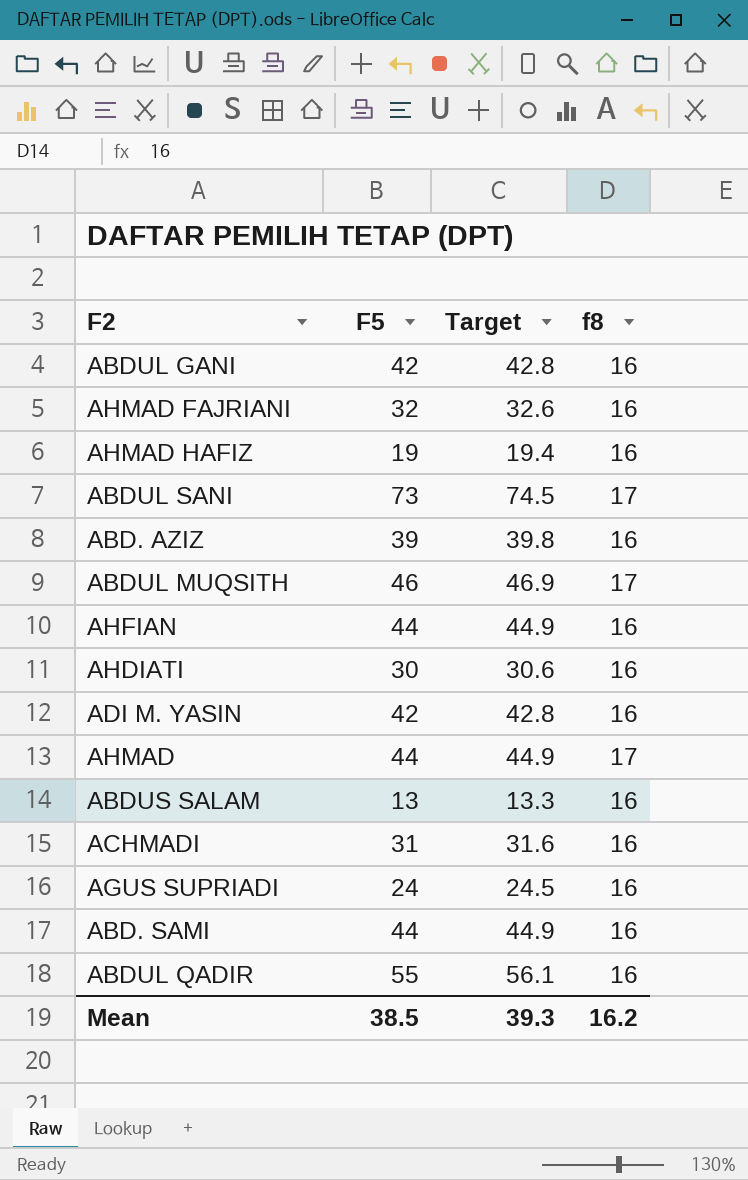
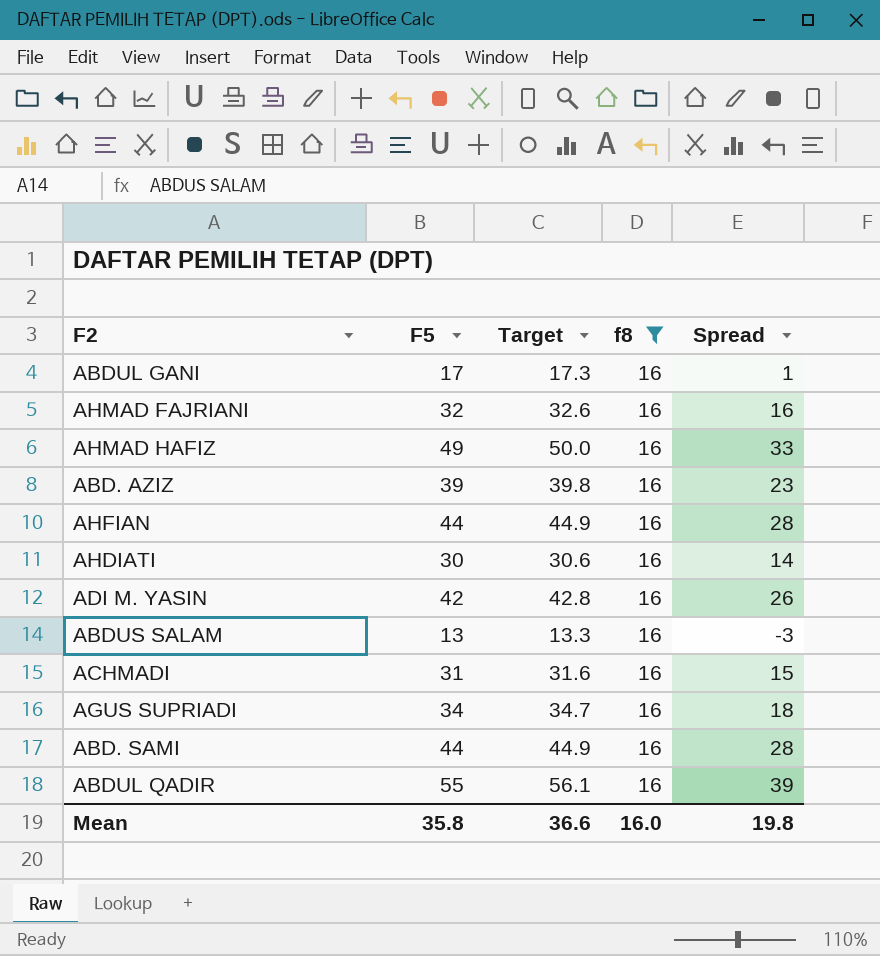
filter: none -> f8 = 16
column Spread | formula: none -> [F5] - [f8]
ABDUL GANI | F5: 42 -> 17
ABDUL GANI | Target: 42.8 -> 17.3
AHMAD HAFIZ | F5: 19 -> 49
AHMAD HAFIZ | Target: 19.4 -> 50.0
AGUS SUPRIADI | F5: 24 -> 34
AGUS SUPRIADI | Target: 24.5 -> 34.7
Mean | F5: 38.5 -> 35.8
Mean | Target: 39.3 -> 36.6
Mean | f8: 16.2 -> 16.0

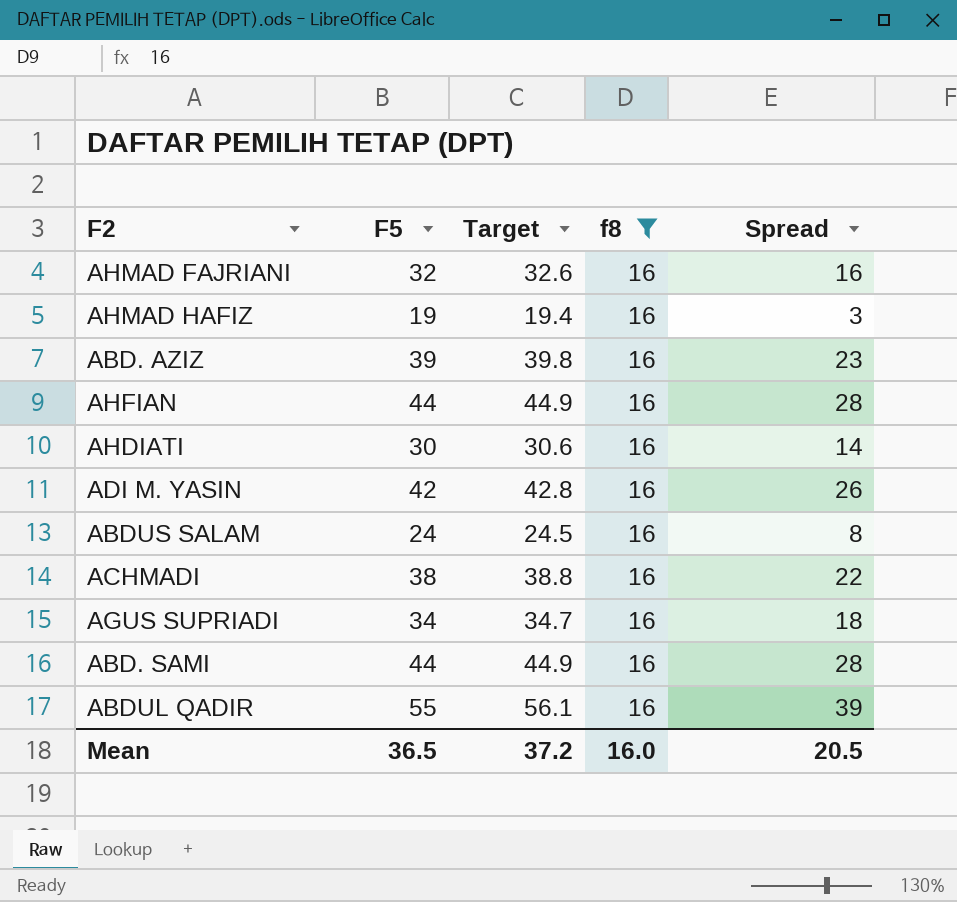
row ABDUL GANI: 17 | 17.3 | 16 | 1 -> none
AHMAD HAFIZ | F5: 49 -> 19
AHMAD HAFIZ | Target: 50.0 -> 19.4
AHMAD HAFIZ | Spread: 33 -> 3
ABDUS SALAM | F5: 13 -> 24
ABDUS SALAM | Target: 13.3 -> 24.5
ABDUS SALAM | Spread: -3 -> 8
ACHMADI | F5: 31 -> 38
ACHMADI | Target: 31.6 -> 38.8
ACHMADI | Spread: 15 -> 22
Mean | F5: 35.8 -> 36.5
Mean | Target: 36.6 -> 37.2
Mean | Spread: 19.8 -> 20.5

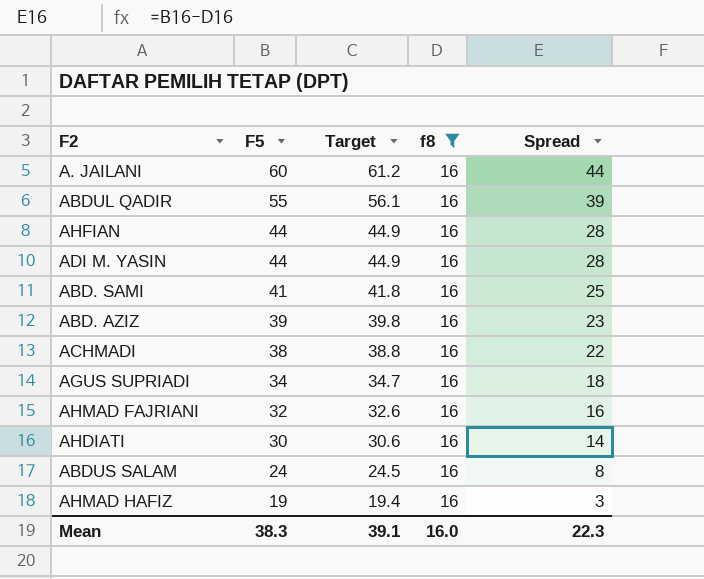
row order: none -> F5 descending
row A. JAILANI: none -> 60 | 61.2 | 16 | 44
ADI M. YASIN | F5: 42 -> 44
ADI M. YASIN | Target: 42.8 -> 44.9
ADI M. YASIN | Spread: 26 -> 28
ABD. SAMI | F5: 44 -> 41
ABD. SAMI | Target: 44.9 -> 41.8
ABD. SAMI | Spread: 28 -> 25
Mean | F5: 36.5 -> 38.3
Mean | Target: 37.2 -> 39.1
Mean | Spread: 20.5 -> 22.3

